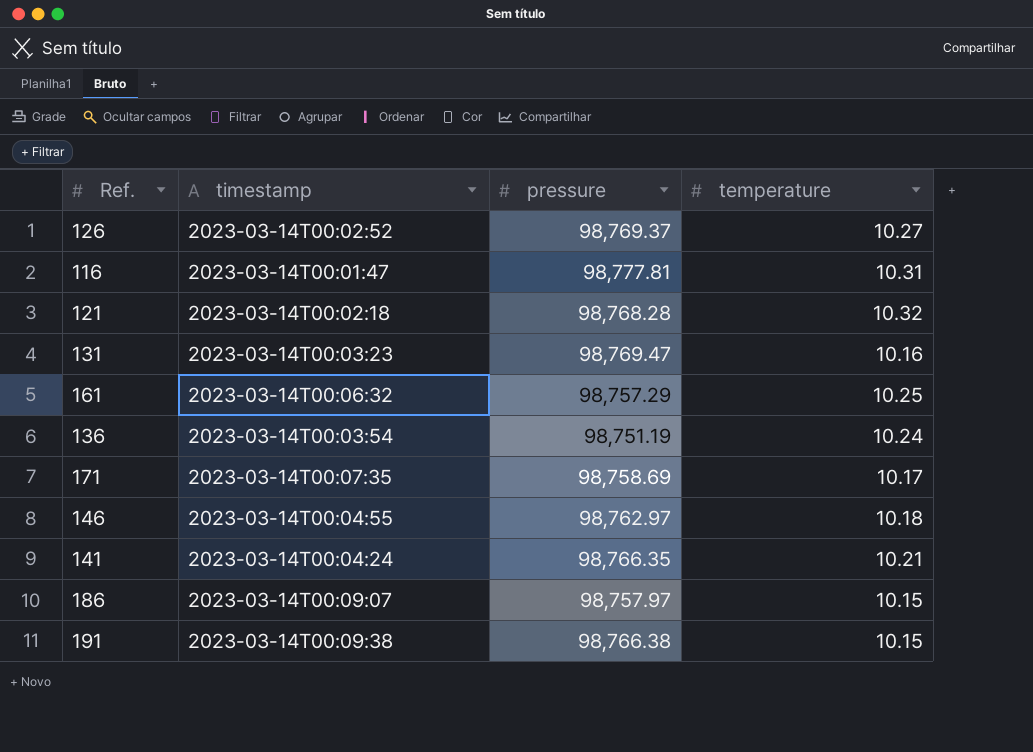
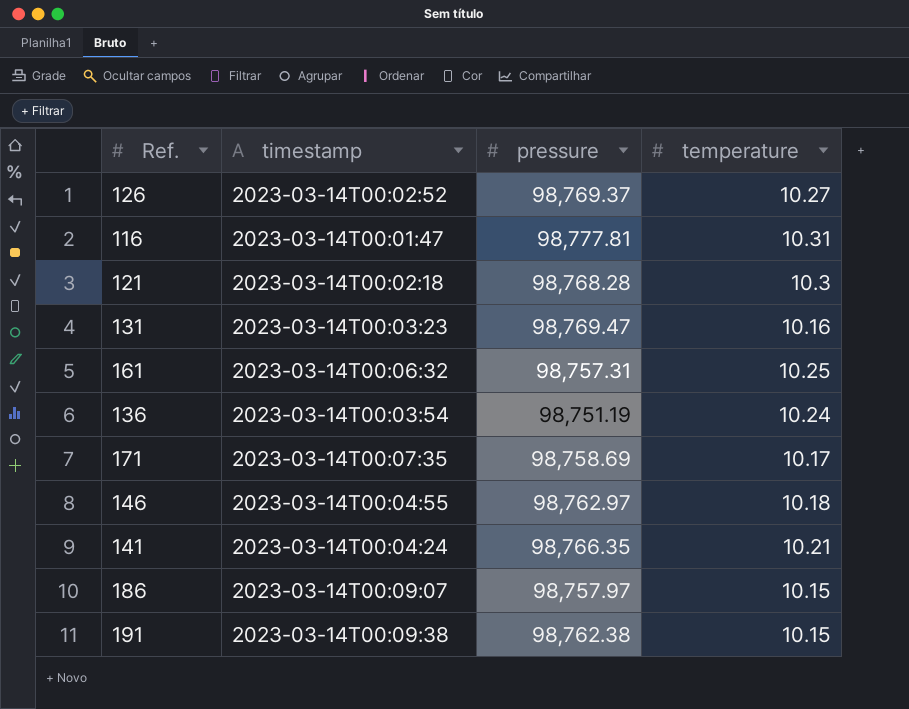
121 | temperature: 10.32 -> 10.3
161 | pressure: 98,757.29 -> 98,757.31
191 | pressure: 98,766.38 -> 98,762.38

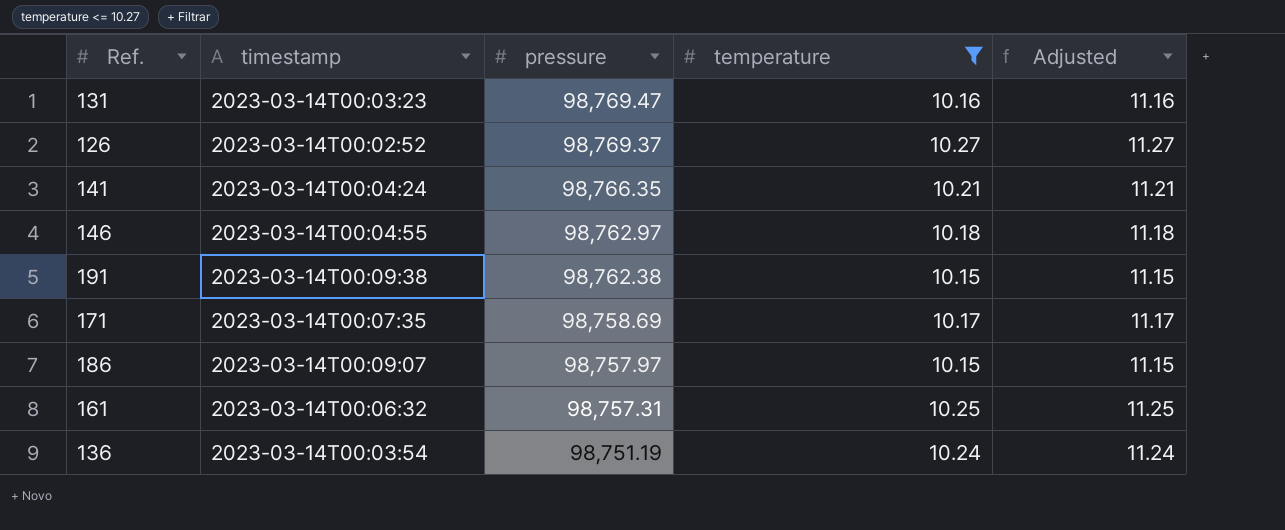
filter: none -> temperature <= 10.27
row order: none -> pressure descending
column Adjusted | formula: none -> [temperature] + 1

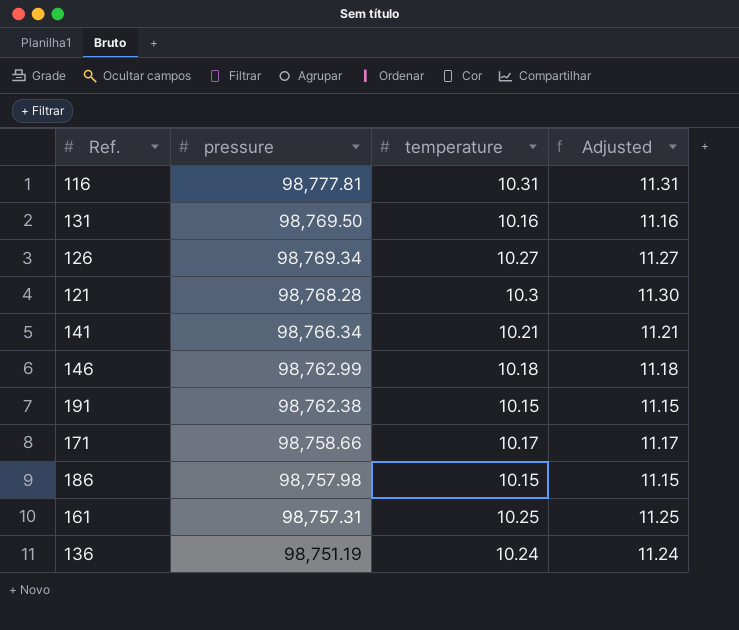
filter: temperature <= 10.27 -> none
column timestamp | position: 2 -> none
131 | pressure: 98,769.47 -> 98,769.50
126 | pressure: 98,769.37 -> 98,769.34
141 | pressure: 98,766.35 -> 98,766.34
146 | pressure: 98,762.97 -> 98,762.99
171 | pressure: 98,758.69 -> 98,758.66
186 | pressure: 98,757.97 -> 98,757.98

